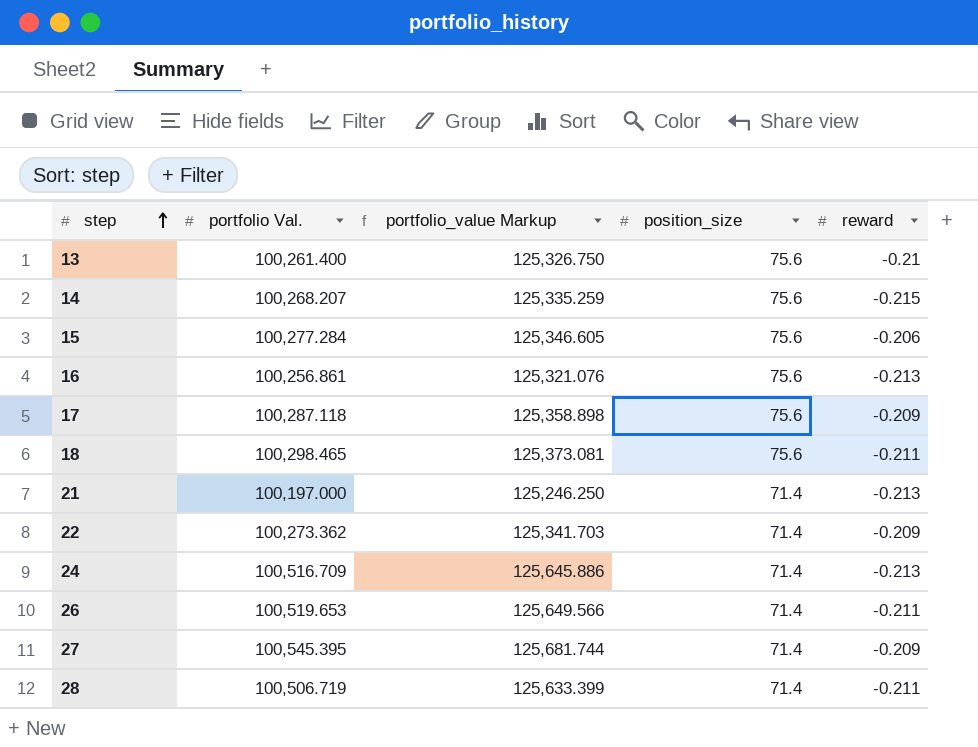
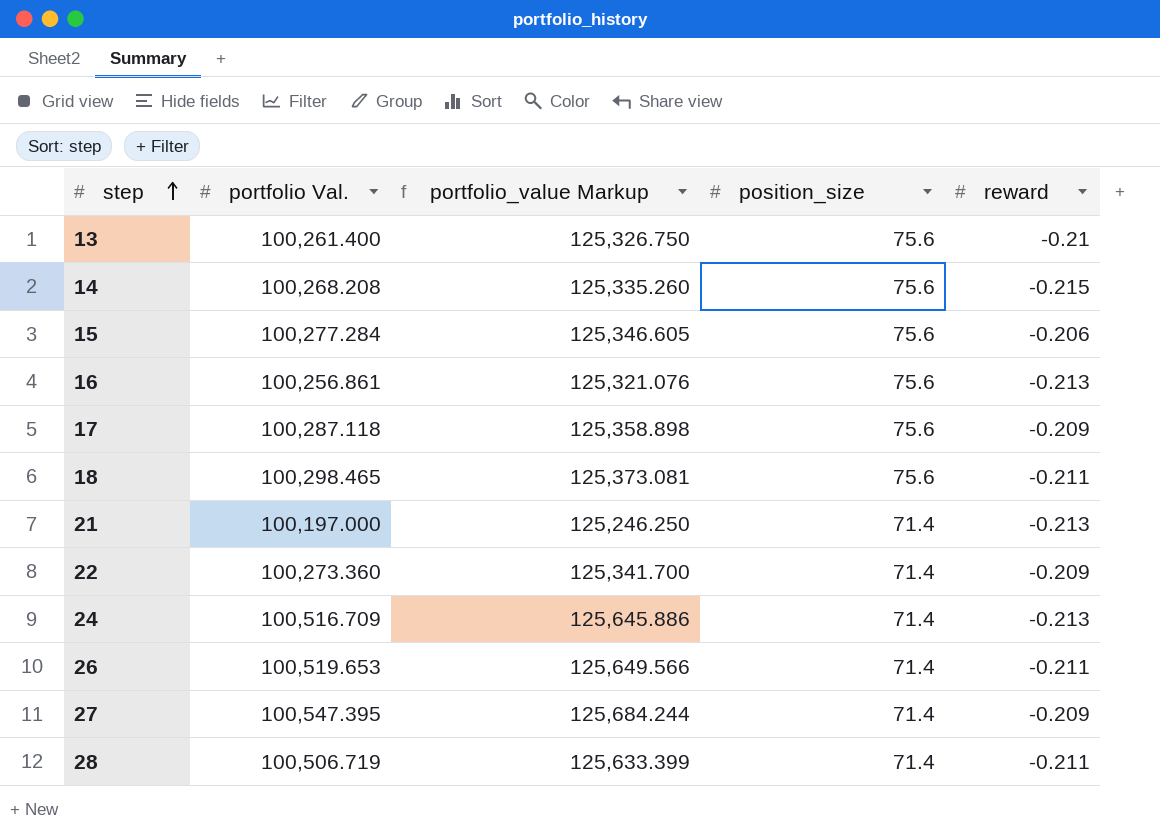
14 | portfolio Val.: 100,268.207 -> 100,268.208
14 | portfolio_value Markup: 125,335.259 -> 125,335.260
22 | portfolio Val.: 100,273.362 -> 100,273.360
22 | portfolio_value Markup: 125,341.703 -> 125,341.700
27 | portfolio Val.: 100,545.395 -> 100,547.395
27 | portfolio_value Markup: 125,681.744 -> 125,684.244

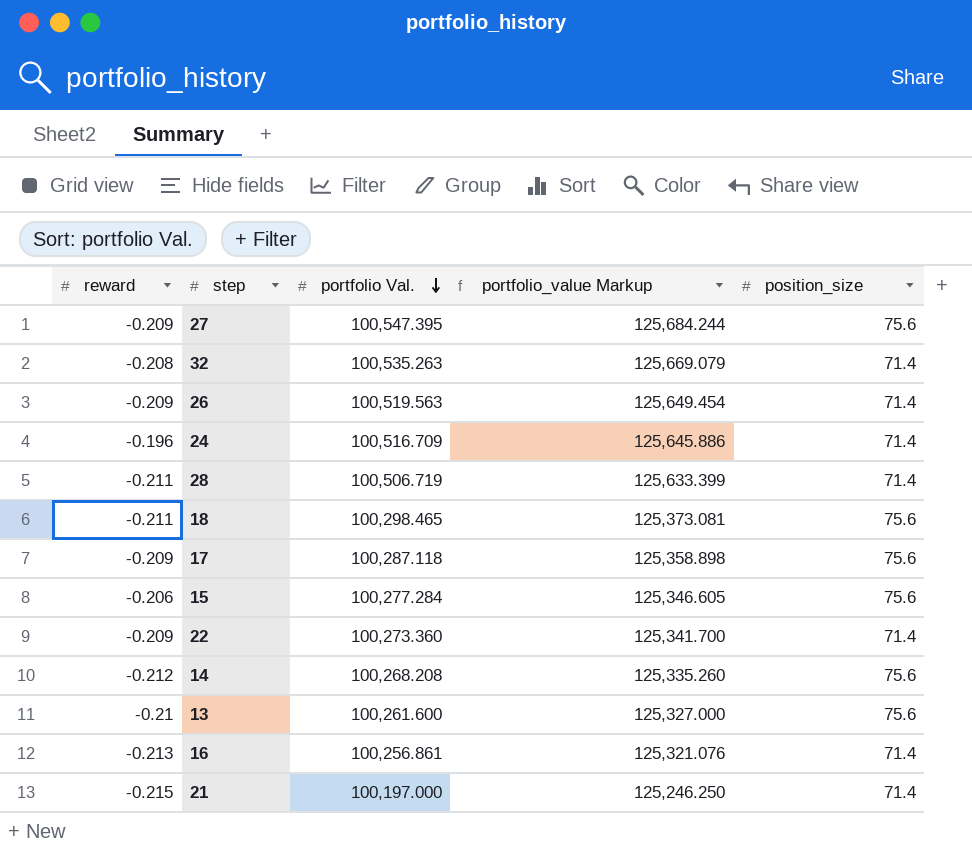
row order: step ascending -> portfolio Val. descending
column reward | position: 5 -> 1
27 | position_size: 71.4 -> 75.6
row 32: none -> -0.208 | 100,535.263 | 125,669.079 | 71.4
26 | reward: -0.211 -> -0.209
26 | portfolio Val.: 100,519.653 -> 100,519.563
26 | portfolio_value Markup: 125,649.566 -> 125,649.454
24 | reward: -0.213 -> -0.196
14 | reward: -0.215 -> -0.212
13 | portfolio Val.: 100,261.400 -> 100,261.600
13 | portfolio_value Markup: 125,326.750 -> 125,327.000
16 | position_size: 75.6 -> 71.4
21 | reward: -0.213 -> -0.215

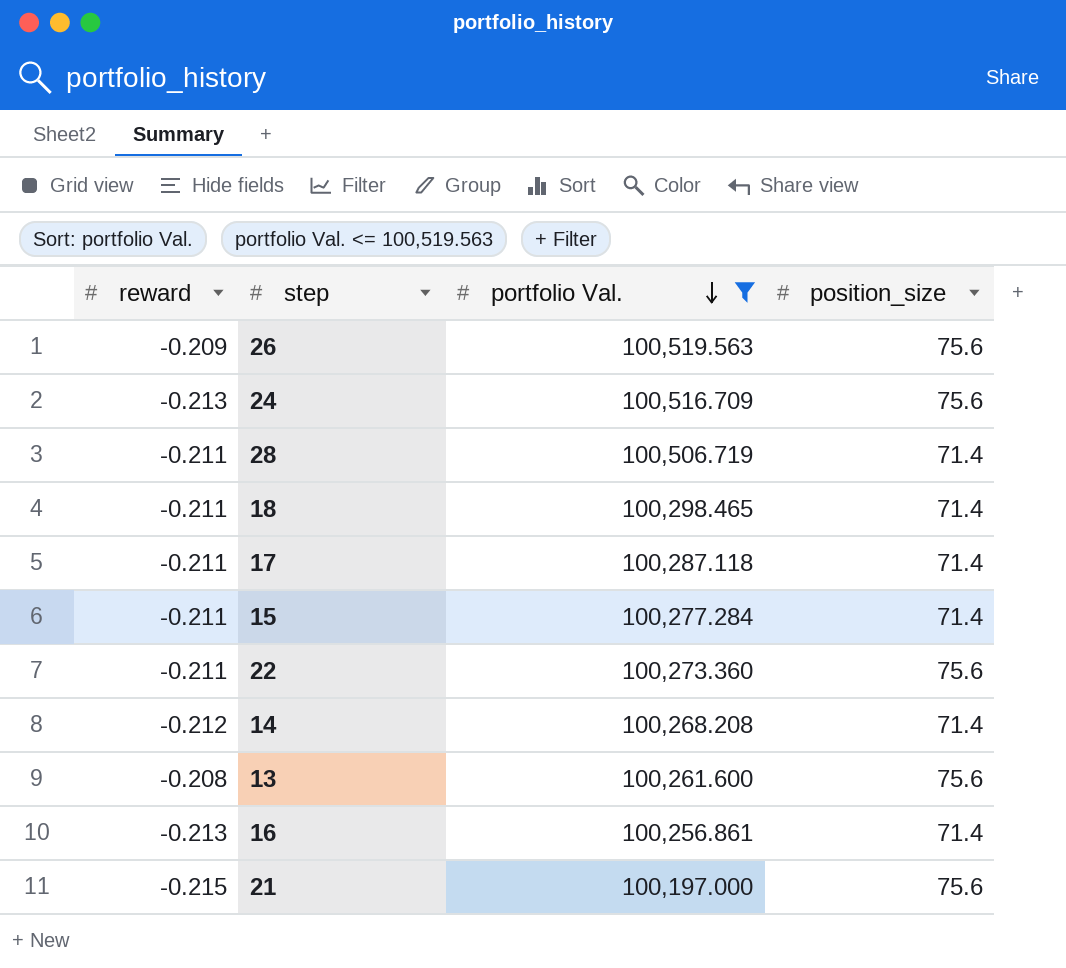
filter: none -> portfolio Val. <= 100,519.563
column portfolio_value Markup | formula: [portfolio Val.] * 1.25 -> none
26 | position_size: 71.4 -> 75.6
24 | reward: -0.196 -> -0.213
24 | position_size: 71.4 -> 75.6
18 | position_size: 75.6 -> 71.4
17 | reward: -0.209 -> -0.211
17 | position_size: 75.6 -> 71.4
15 | reward: -0.206 -> -0.211
15 | position_size: 75.6 -> 71.4
22 | reward: -0.209 -> -0.211
22 | position_size: 71.4 -> 75.6
14 | position_size: 75.6 -> 71.4
13 | reward: -0.21 -> -0.208
21 | position_size: 71.4 -> 75.6

